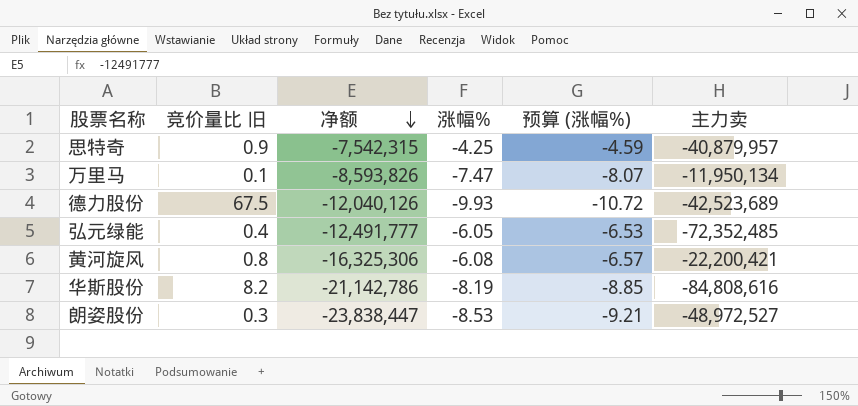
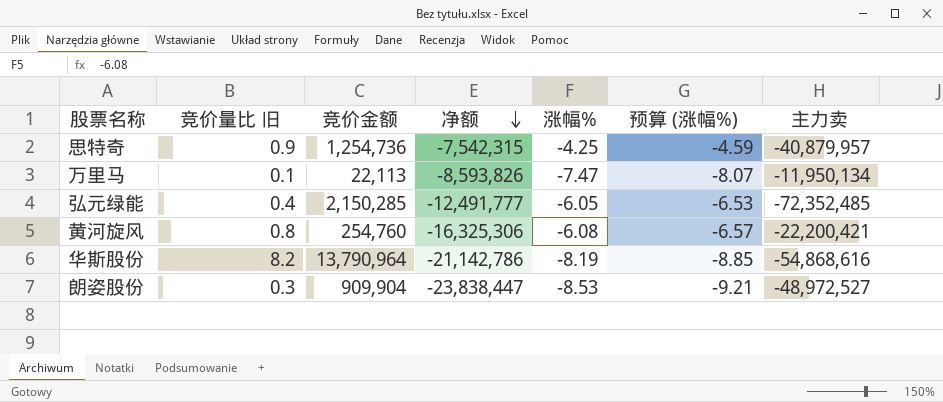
column 竞价金额 | position: none -> 3
row 德力股份: 67.5 | -12,040,126 | -9.93 | -10.72 | -42,523,689 -> none
华斯股份 | 主力卖: -84,808,616 -> -54,868,616

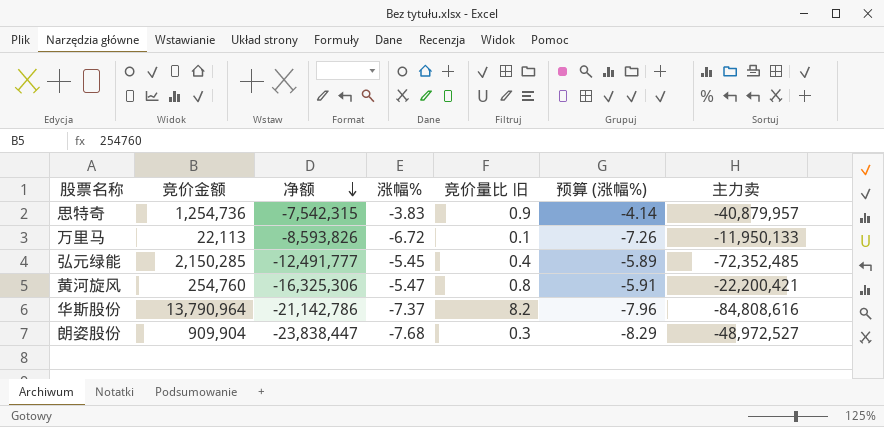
column 竞价量比 旧 | position: 2 -> 5
思特奇 | 涨幅%: -4.25 -> -3.83
思特奇 | 预算 (涨幅%): -4.59 -> -4.14
万里马 | 涨幅%: -7.47 -> -6.72
万里马 | 预算 (涨幅%): -8.07 -> -7.26
万里马 | 主力卖: -11,950,134 -> -11,950,133
弘元绿能 | 涨幅%: -6.05 -> -5.45
弘元绿能 | 预算 (涨幅%): -6.53 -> -5.89
黄河旋风 | 涨幅%: -6.08 -> -5.47
黄河旋风 | 预算 (涨幅%): -6.57 -> -5.91
华斯股份 | 涨幅%: -8.19 -> -7.37
华斯股份 | 预算 (涨幅%): -8.85 -> -7.96
华斯股份 | 主力卖: -54,868,616 -> -84,808,616
朗姿股份 | 涨幅%: -8.53 -> -7.68
朗姿股份 | 预算 (涨幅%): -9.21 -> -8.29

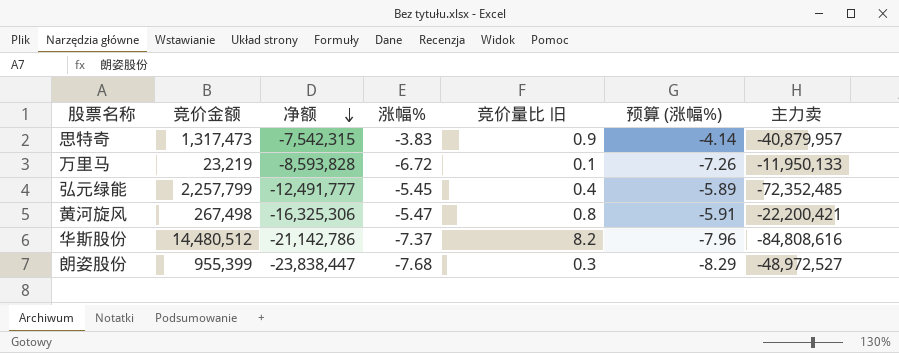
思特奇 | 竞价金额: 1,254,736 -> 1,317,473
万里马 | 竞价金额: 22,113 -> 23,219
万里马 | 净额: -8,593,826 -> -8,593,828
弘元绿能 | 竞价金额: 2,150,285 -> 2,257,799
黄河旋风 | 竞价金额: 254,760 -> 267,498
华斯股份 | 竞价金额: 13,790,964 -> 14,480,512
朗姿股份 | 竞价金额: 909,904 -> 955,399

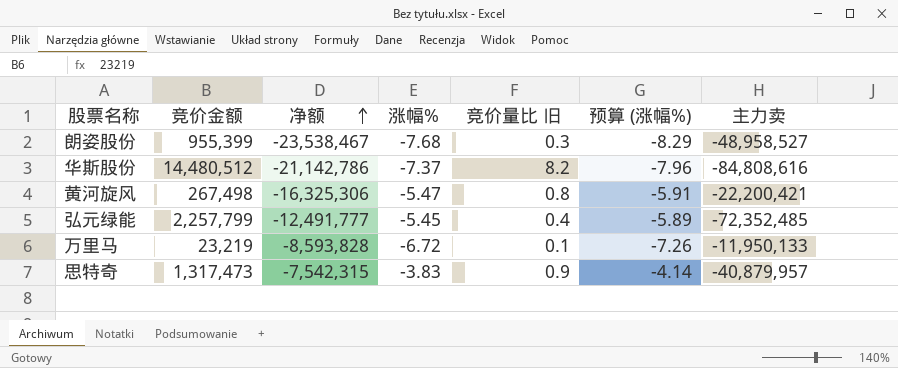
row order: 净额 descending -> 净额 ascending
朗姿股份 | 净额: -23,838,447 -> -23,538,467
朗姿股份 | 主力卖: -48,972,527 -> -48,958,527

